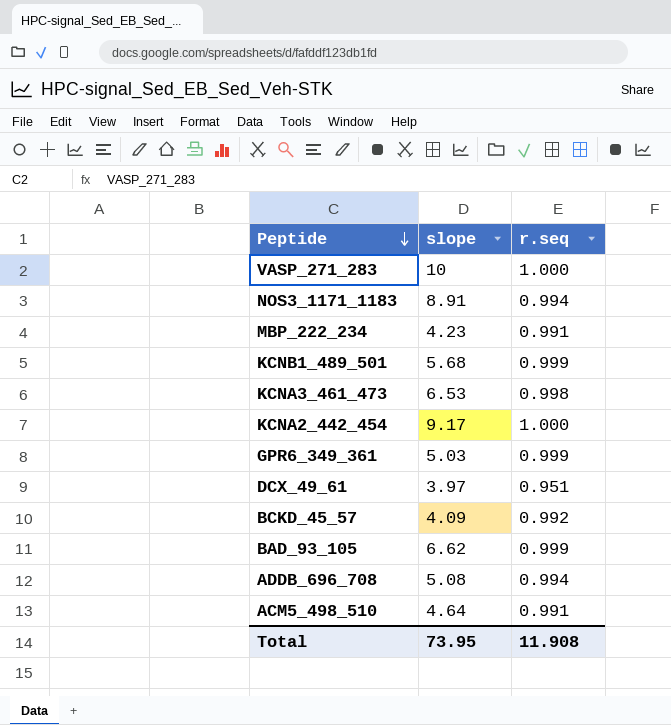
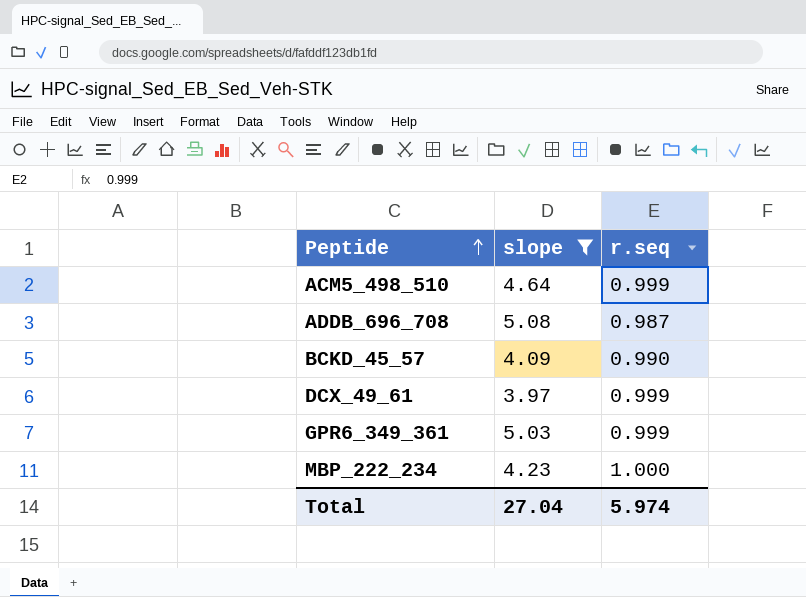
filter: none -> slope <= 5.08
row order: Peptide descending -> Peptide ascending
ACM5_498_510 | r.seq: 0.991 -> 0.999
ADDB_696_708 | r.seq: 0.994 -> 0.987
BCKD_45_57 | r.seq: 0.992 -> 0.990
DCX_49_61 | r.seq: 0.951 -> 0.999
MBP_222_234 | r.seq: 0.991 -> 1.000
Total | slope: 73.95 -> 27.04
Total | r.seq: 11.908 -> 5.974

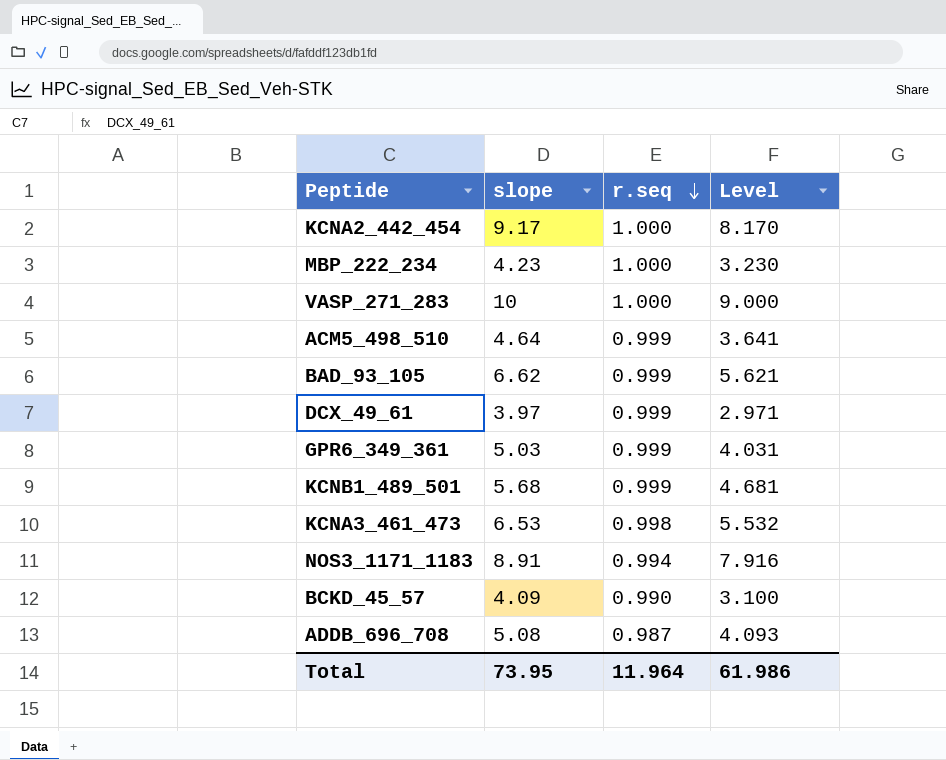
filter: slope <= 5.08 -> none
row order: Peptide ascending -> r.seq descending
column Level | formula: none -> [slope] - [r.seq]
Total | slope: 27.04 -> 73.95
Total | r.seq: 5.974 -> 11.964

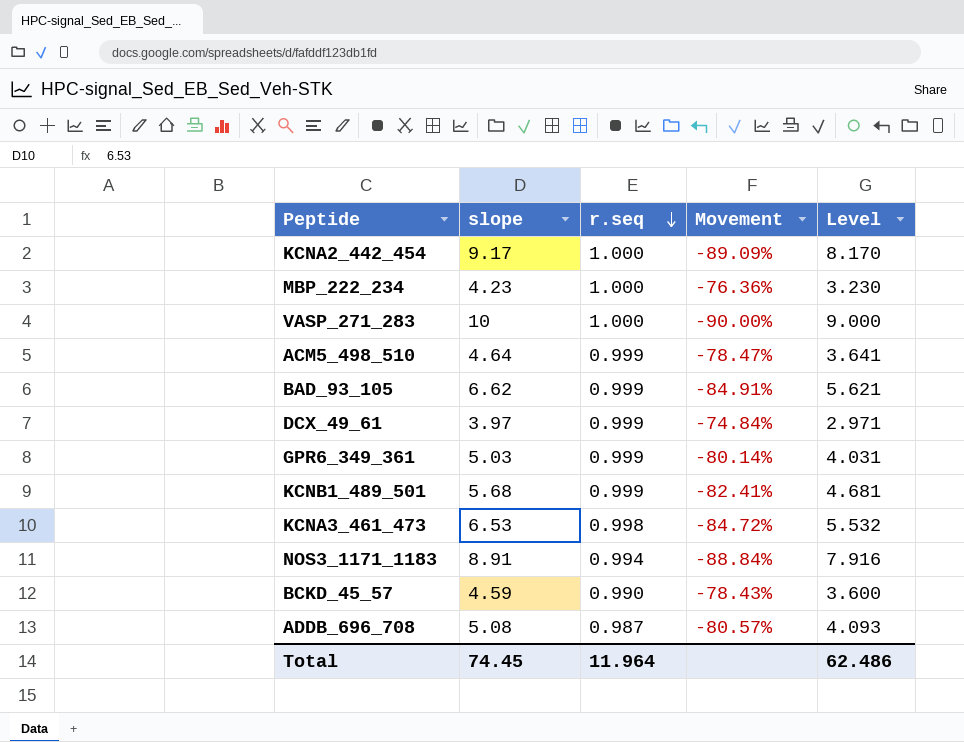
column Movement | formula: none -> ([r.seq] - [slope]) / [slope]
BCKD_45_57 | slope: 4.09 -> 4.59
BCKD_45_57 | Level: 3.100 -> 3.600
Total | slope: 73.95 -> 74.45
Total | Level: 61.986 -> 62.486

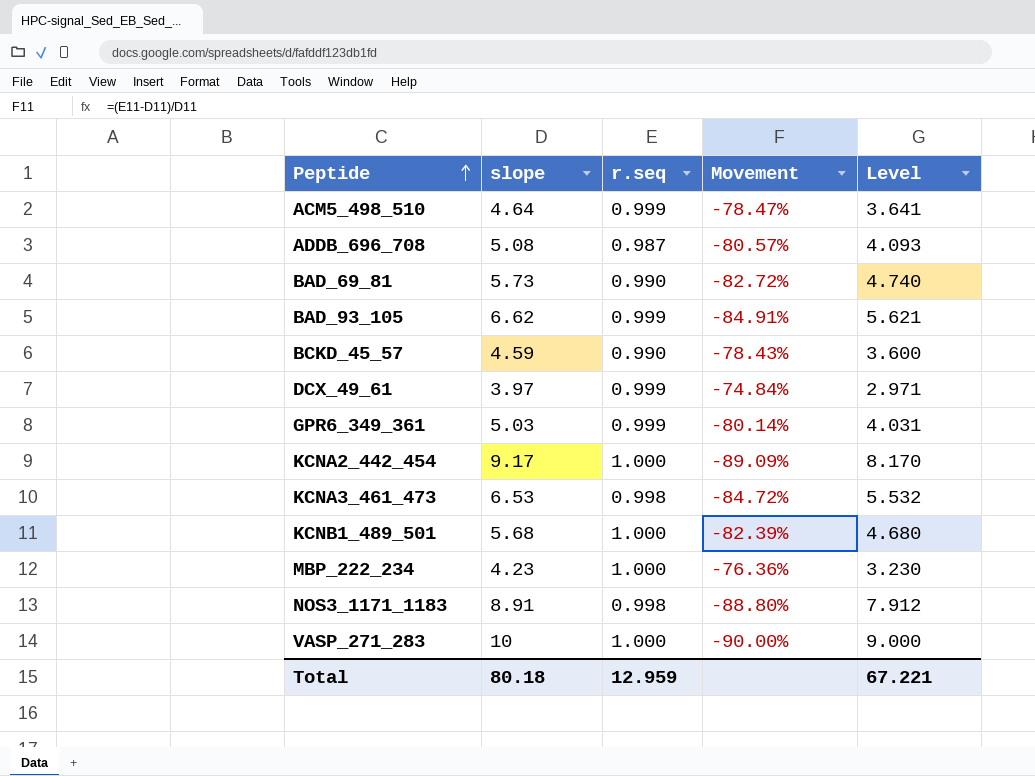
row order: r.seq descending -> Peptide ascending
row BAD_69_81: none -> 5.73 | 0.990 | -82.72% | 4.740
KCNB1_489_501 | r.seq: 0.999 -> 1.000
KCNB1_489_501 | Movement: -82.41% -> -82.39%
KCNB1_489_501 | Level: 4.681 -> 4.680
NOS3_1171_1183 | r.seq: 0.994 -> 0.998
NOS3_1171_1183 | Movement: -88.84% -> -88.80%
NOS3_1171_1183 | Level: 7.916 -> 7.912
Total | slope: 74.45 -> 80.18
Total | r.seq: 11.964 -> 12.959
Total | Level: 62.486 -> 67.221

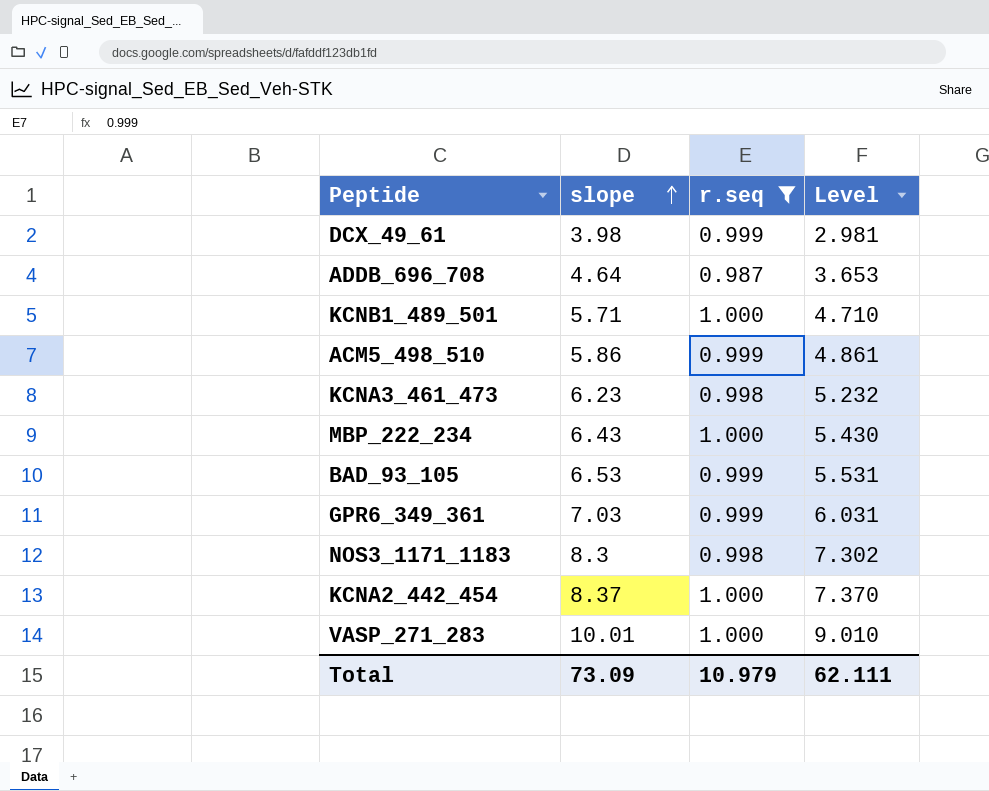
filter: none -> r.seq != 0.990
row order: Peptide ascending -> slope ascending
column Movement | formula: ([r.seq] - [slope]) / [slope] -> none
DCX_49_61 | slope: 3.97 -> 3.98
DCX_49_61 | Level: 2.971 -> 2.981
ADDB_696_708 | slope: 5.08 -> 4.64
ADDB_696_708 | Level: 4.093 -> 3.653
KCNB1_489_501 | slope: 5.68 -> 5.71
KCNB1_489_501 | Level: 4.680 -> 4.710
ACM5_498_510 | slope: 4.64 -> 5.86
ACM5_498_510 | Level: 3.641 -> 4.861
KCNA3_461_473 | slope: 6.53 -> 6.23
KCNA3_461_473 | Level: 5.532 -> 5.232
MBP_222_234 | slope: 4.23 -> 6.43
MBP_222_234 | Level: 3.230 -> 5.430
BAD_93_105 | slope: 6.62 -> 6.53
BAD_93_105 | Level: 5.621 -> 5.531
GPR6_349_361 | slope: 5.03 -> 7.03
GPR6_349_361 | Level: 4.031 -> 6.031
NOS3_1171_1183 | slope: 8.91 -> 8.3
NOS3_1171_1183 | Level: 7.912 -> 7.302
KCNA2_442_454 | slope: 9.17 -> 8.37
KCNA2_442_454 | Level: 8.170 -> 7.370
VASP_271_283 | slope: 10 -> 10.01
VASP_271_283 | Level: 9.000 -> 9.010
Total | slope: 80.18 -> 73.09
Total | r.seq: 12.959 -> 10.979
Total | Level: 67.221 -> 62.111

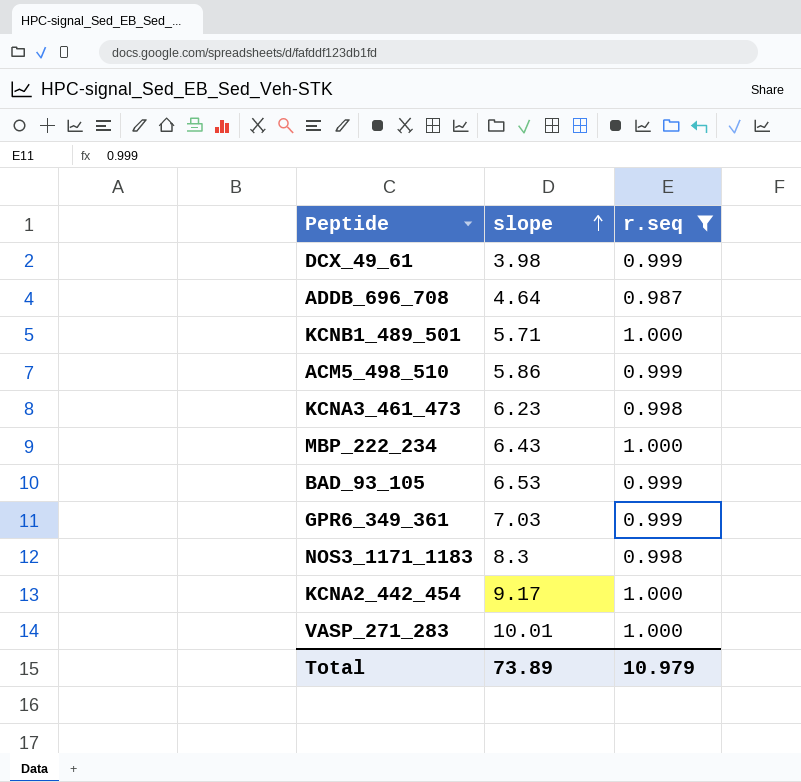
column Level | formula: [slope] - [r.seq] -> none
KCNA2_442_454 | slope: 8.37 -> 9.17
Total | slope: 73.09 -> 73.89

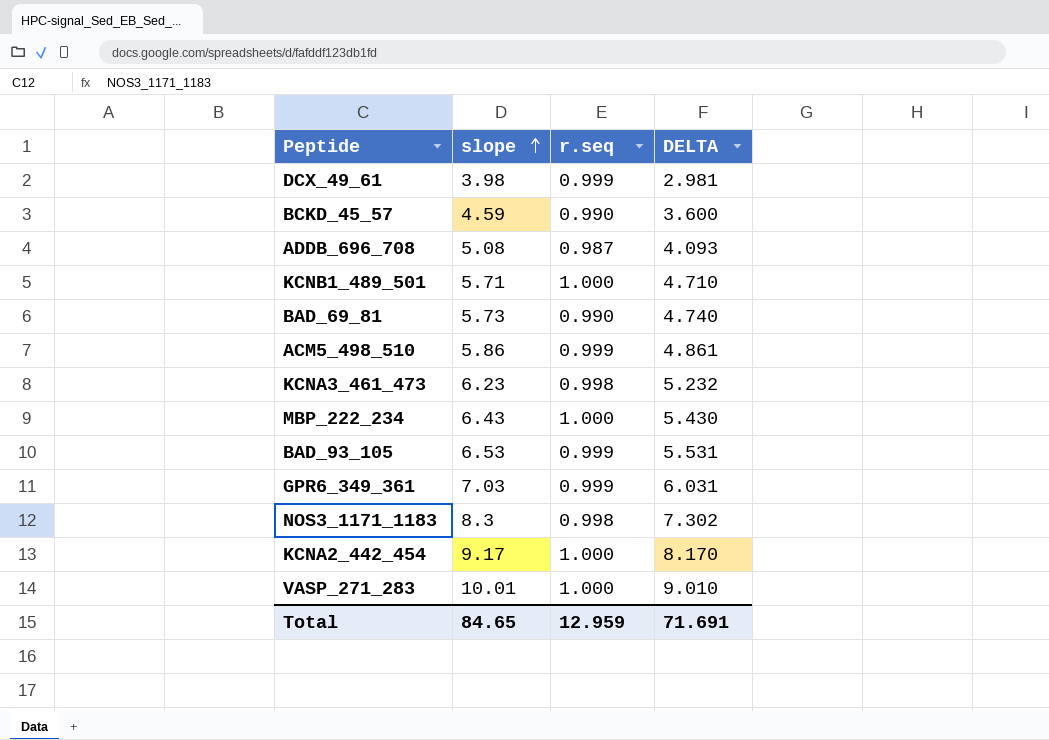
filter: r.seq != 0.990 -> none
column DELTA | formula: none -> [slope] - [r.seq]
ADDB_696_708 | slope: 4.64 -> 5.08
Total | slope: 73.89 -> 84.65
Total | r.seq: 10.979 -> 12.959

